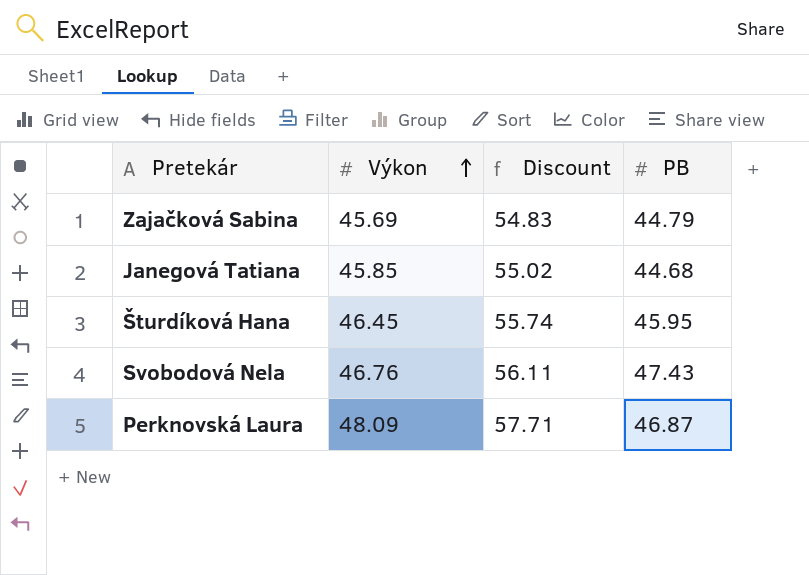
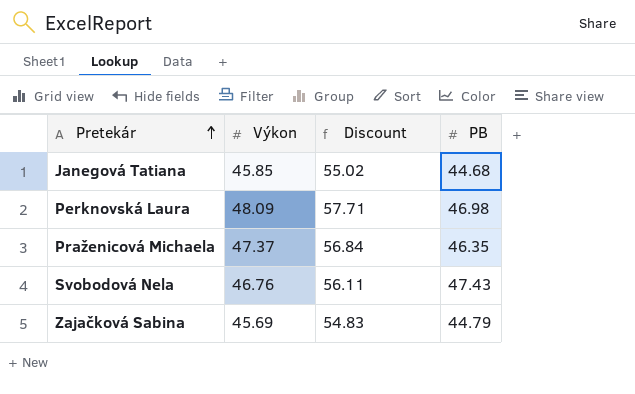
row order: Výkon ascending -> Pretekár ascending
row Šturdíková Hana: 46.45 | 55.74 | 45.95 -> none
Perknovská Laura | PB: 46.87 -> 46.98
row Praženicová Michaela: none -> 47.37 | 56.84 | 46.35

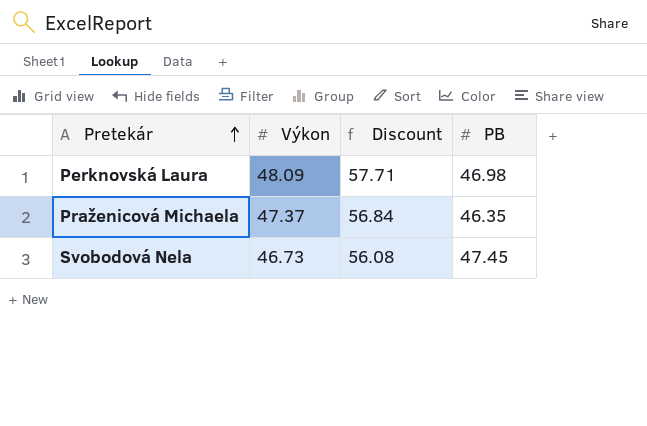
row Janegová Tatiana: 45.85 | 55.02 | 44.68 -> none
row Zajačková Sabina: 45.69 | 54.83 | 44.79 -> none
Svobodová Nela | Výkon: 46.76 -> 46.73
Svobodová Nela | Discount: 56.11 -> 56.08
Svobodová Nela | PB: 47.43 -> 47.45

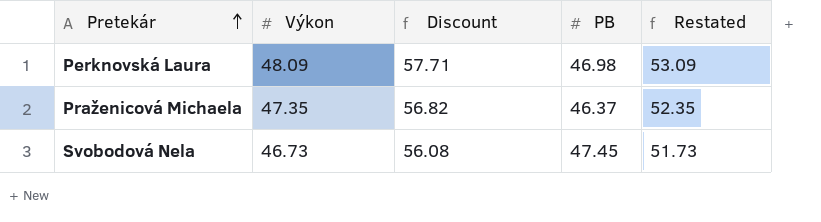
column Restated | formula: none -> [Výkon] + 5
Praženicová Michaela | Výkon: 47.37 -> 47.35
Praženicová Michaela | Discount: 56.84 -> 56.82
Praženicová Michaela | PB: 46.35 -> 46.37

